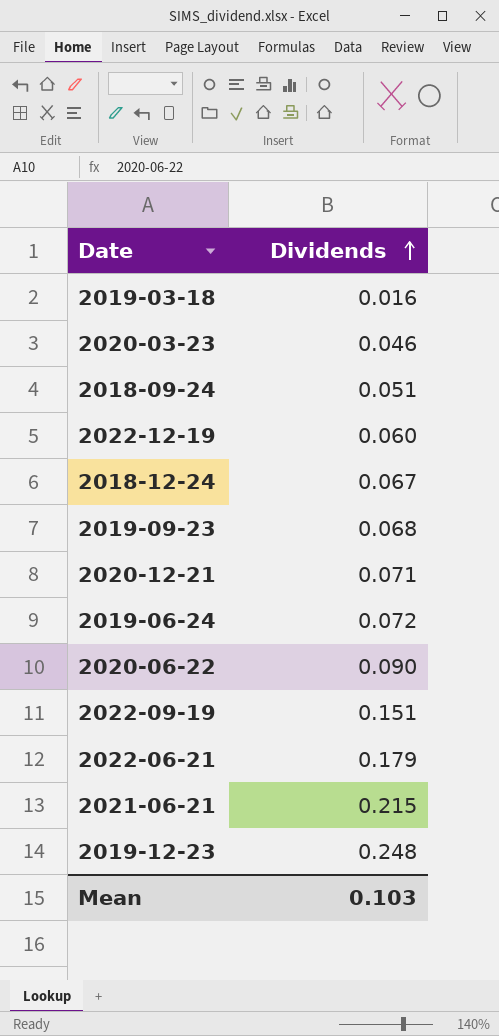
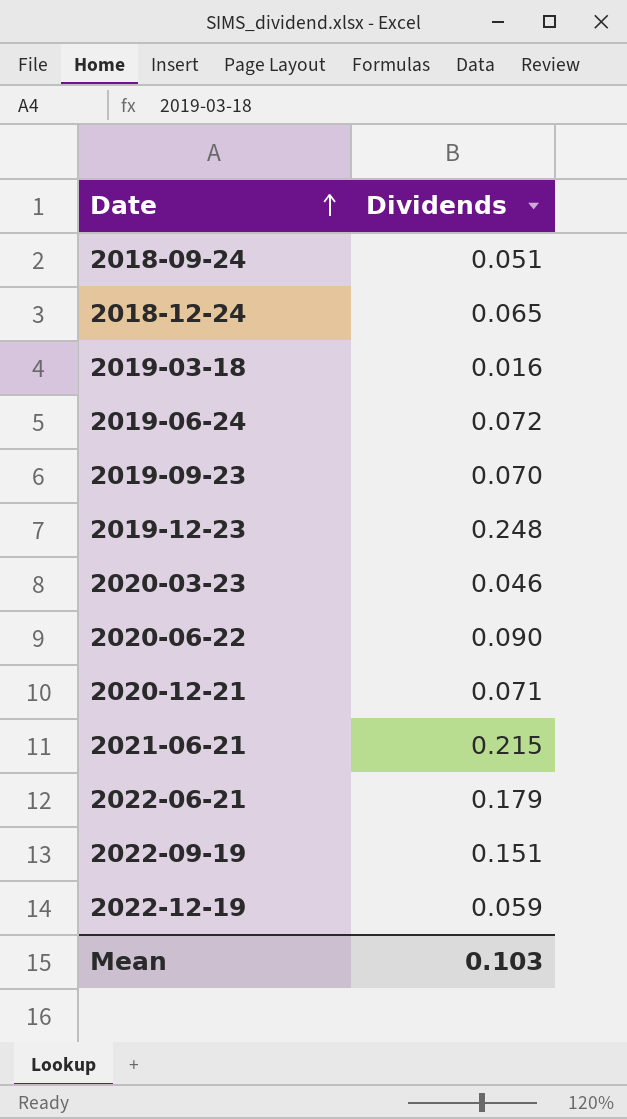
row order: Dividends ascending -> Date ascending
2018-12-24 | Dividends: 0.067 -> 0.065
2019-09-23 | Dividends: 0.068 -> 0.070
2022-12-19 | Dividends: 0.060 -> 0.059

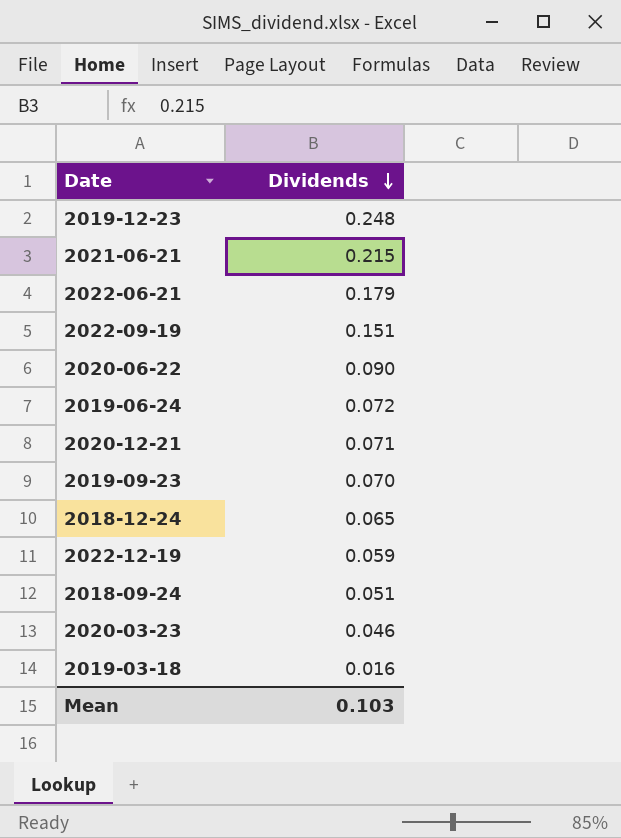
row order: Date ascending -> Dividends descending

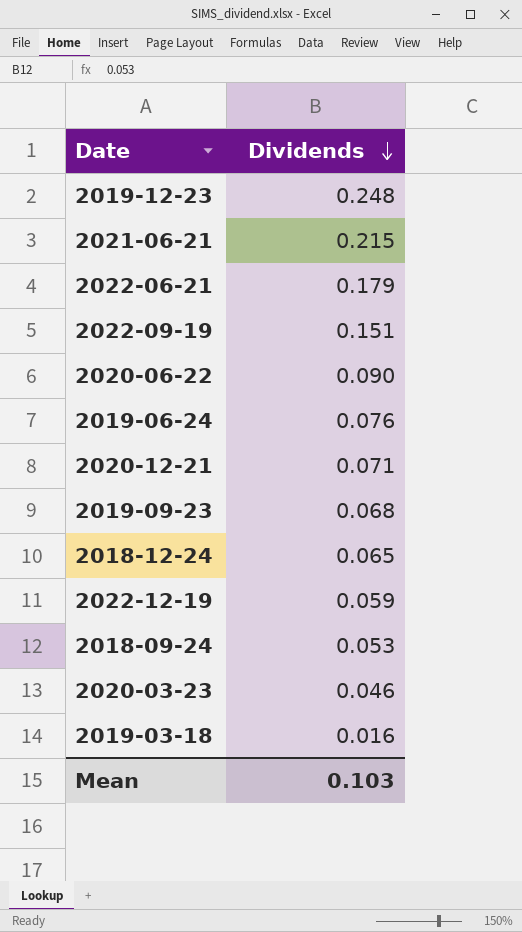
2019-06-24 | Dividends: 0.072 -> 0.076
2019-09-23 | Dividends: 0.070 -> 0.068
2018-09-24 | Dividends: 0.051 -> 0.053

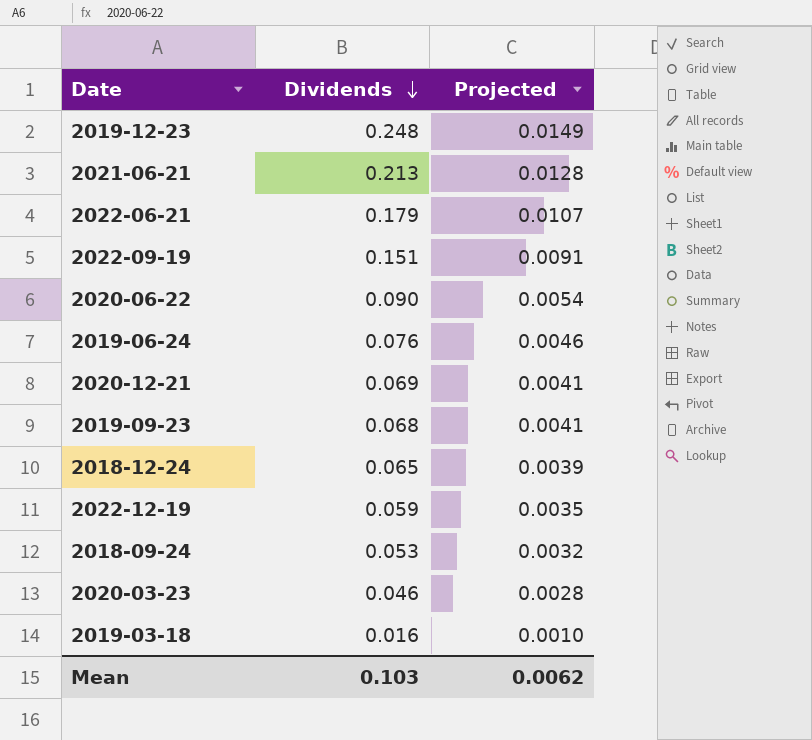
column Projected | formula: none -> [Dividends] * 0.06
2021-06-21 | Dividends: 0.215 -> 0.213
2020-12-21 | Dividends: 0.071 -> 0.069

